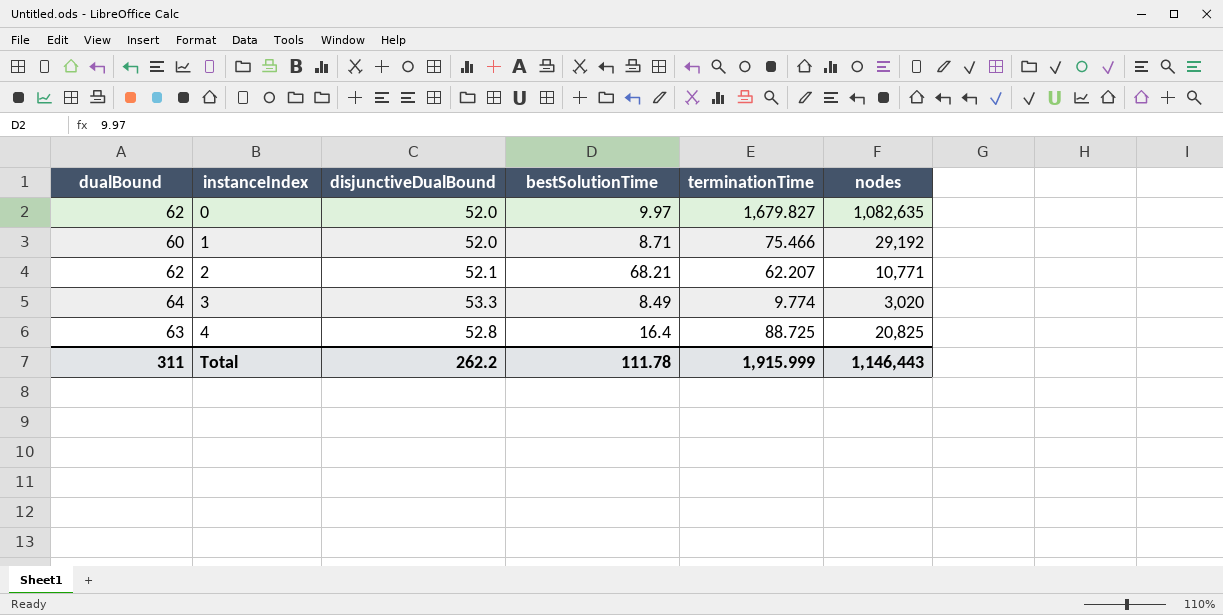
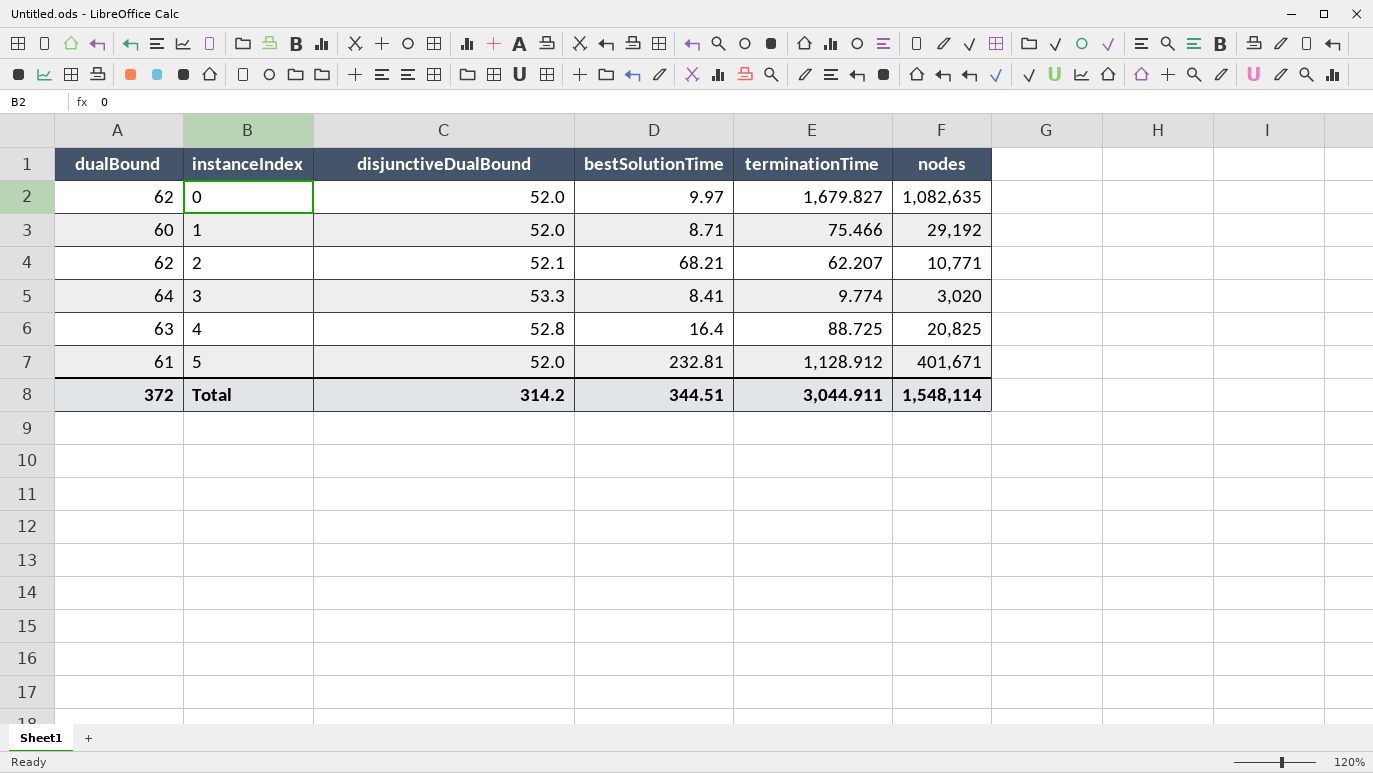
3 | bestSolutionTime: 8.49 -> 8.41
row 5: none -> 61 | 52.0 | 232.81 | 1,128.912 | 401,671
Total | dualBound: 311 -> 372
Total | disjunctiveDualBound: 262.2 -> 314.2
Total | bestSolutionTime: 111.78 -> 344.51
Total | terminationTime: 1,915.999 -> 3,044.911
Total | nodes: 1,146,443 -> 1,548,114

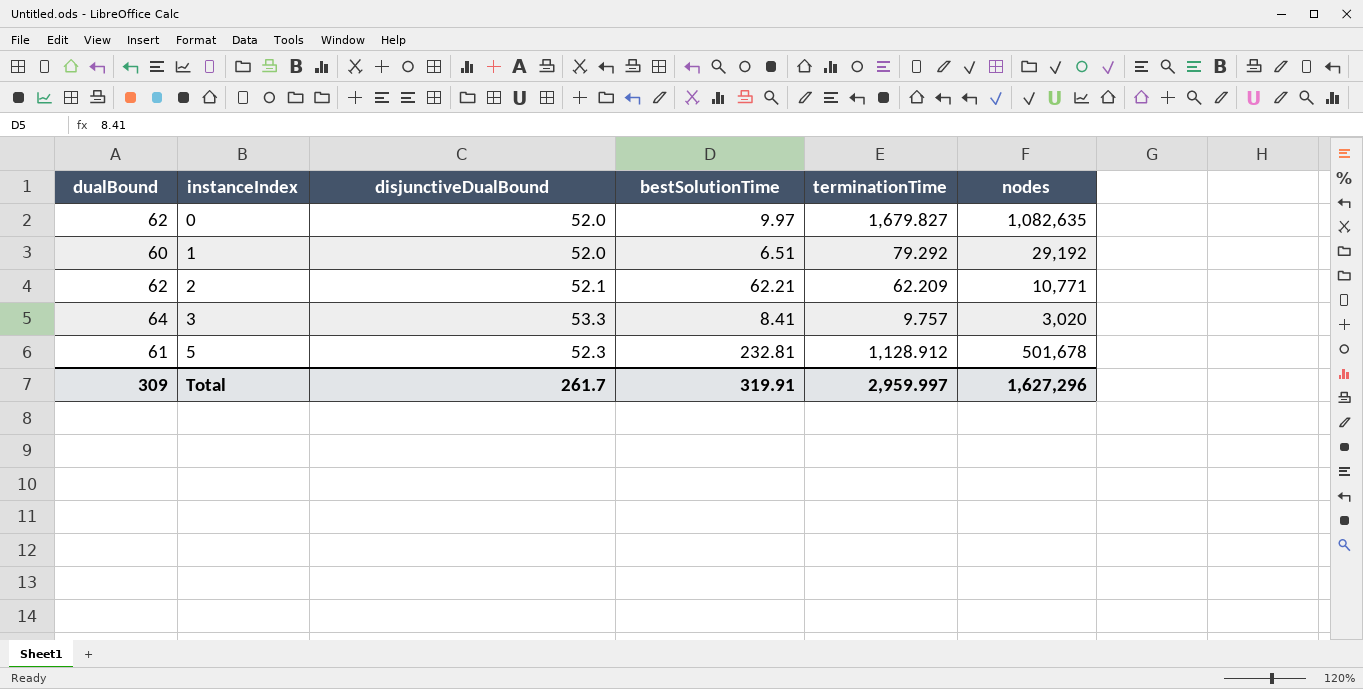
row 4: 63 | 52.8 | 16.4 | 88.725 | 20,825 -> none
1 | bestSolutionTime: 8.71 -> 6.51
1 | terminationTime: 75.466 -> 79.292
2 | bestSolutionTime: 68.21 -> 62.21
2 | terminationTime: 62.207 -> 62.209
3 | terminationTime: 9.774 -> 9.757
5 | disjunctiveDualBound: 52.0 -> 52.3
5 | nodes: 401,671 -> 501,678
Total | dualBound: 372 -> 309
Total | disjunctiveDualBound: 314.2 -> 261.7
Total | bestSolutionTime: 344.51 -> 319.91
Total | terminationTime: 3,044.911 -> 2,959.997
Total | nodes: 1,548,114 -> 1,627,296

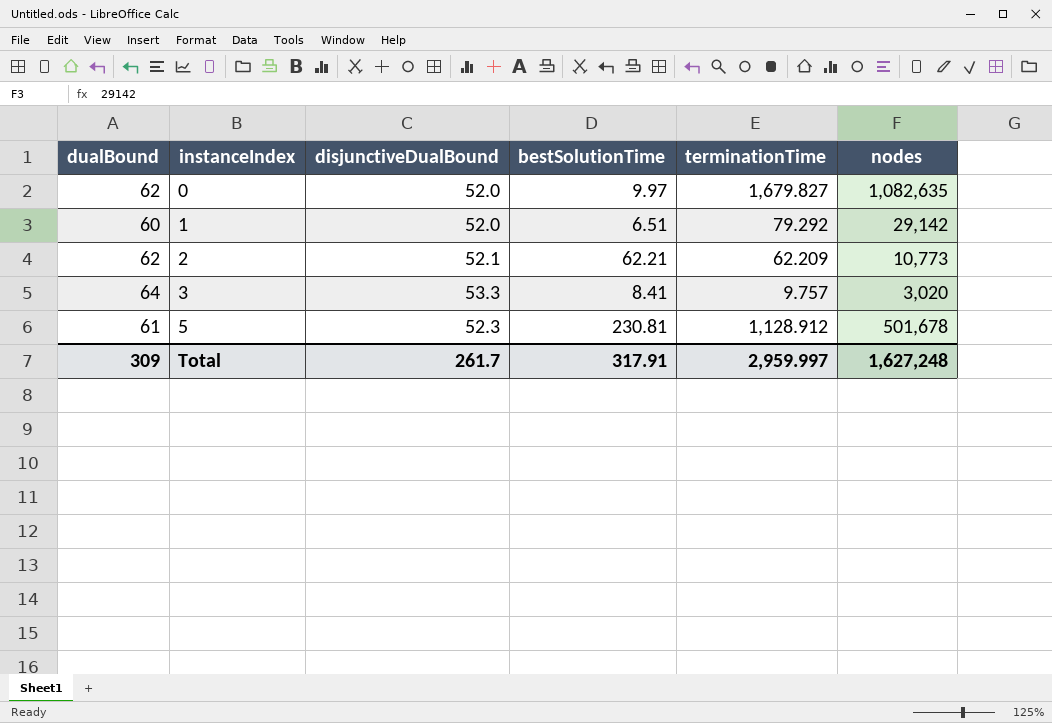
1 | nodes: 29,192 -> 29,142
2 | nodes: 10,771 -> 10,773
5 | bestSolutionTime: 232.81 -> 230.81
Total | bestSolutionTime: 319.91 -> 317.91
Total | nodes: 1,627,296 -> 1,627,248

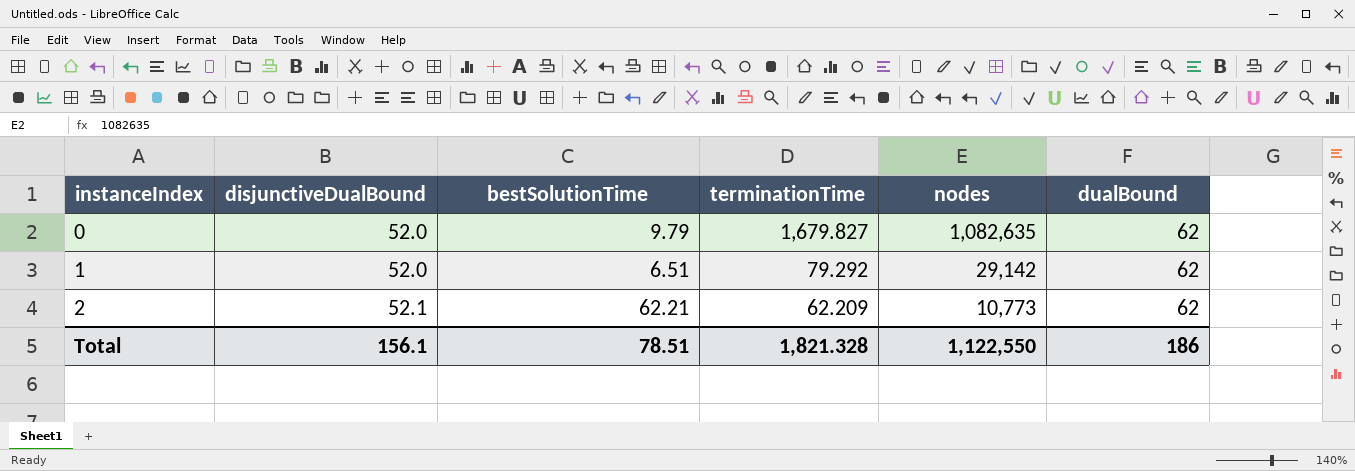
column dualBound | position: 1 -> 6
row 3: 64 | 53.3 | 8.41 | 9.757 | 3,020 -> none
row 5: 61 | 52.3 | 230.81 | 1,128.912 | 501,678 -> none
0 | bestSolutionTime: 9.97 -> 9.79
1 | dualBound: 60 -> 62
Total | disjunctiveDualBound: 261.7 -> 156.1
Total | bestSolutionTime: 317.91 -> 78.51
Total | terminationTime: 2,959.997 -> 1,821.328
Total | nodes: 1,627,248 -> 1,122,550
Total | dualBound: 309 -> 186

